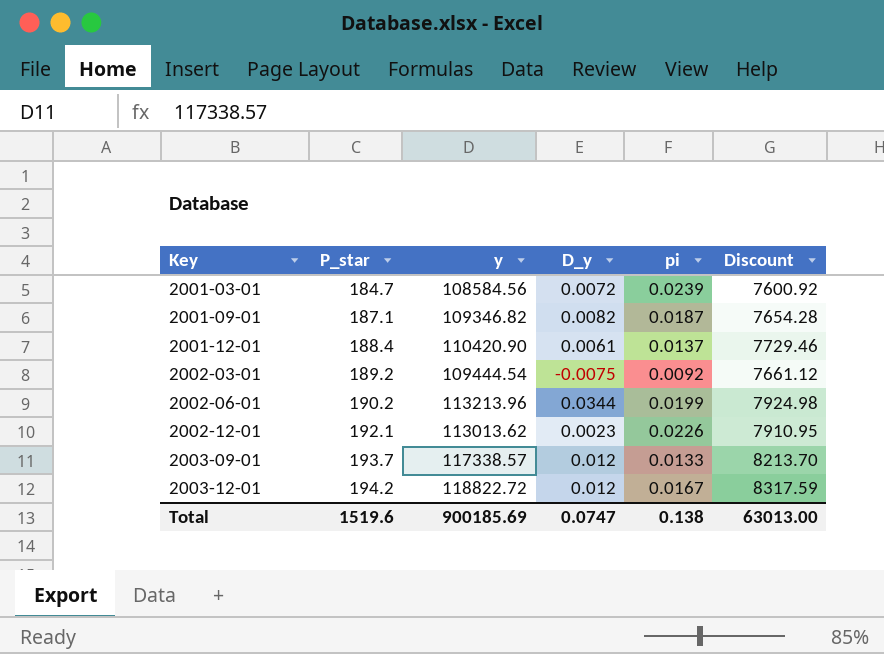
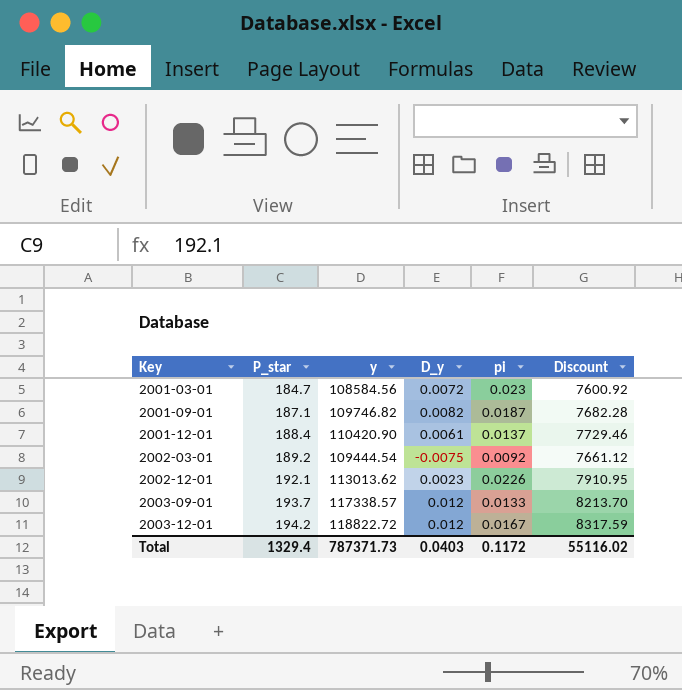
row 2002-06-01: 190.2 | 113213.96 | 0.0344 | 0.0199 | 7924.98 -> none
2001-03-01 | pi: 0.0239 -> 0.023
2001-09-01 | y: 109346.82 -> 109746.82
2001-09-01 | Discount: 7654.28 -> 7682.28
Total | P_star: 1519.6 -> 1329.4
Total | y: 900185.69 -> 787371.73
Total | D_y: 0.0747 -> 0.0403
Total | pi: 0.138 -> 0.1172
Total | Discount: 63013.00 -> 55116.02

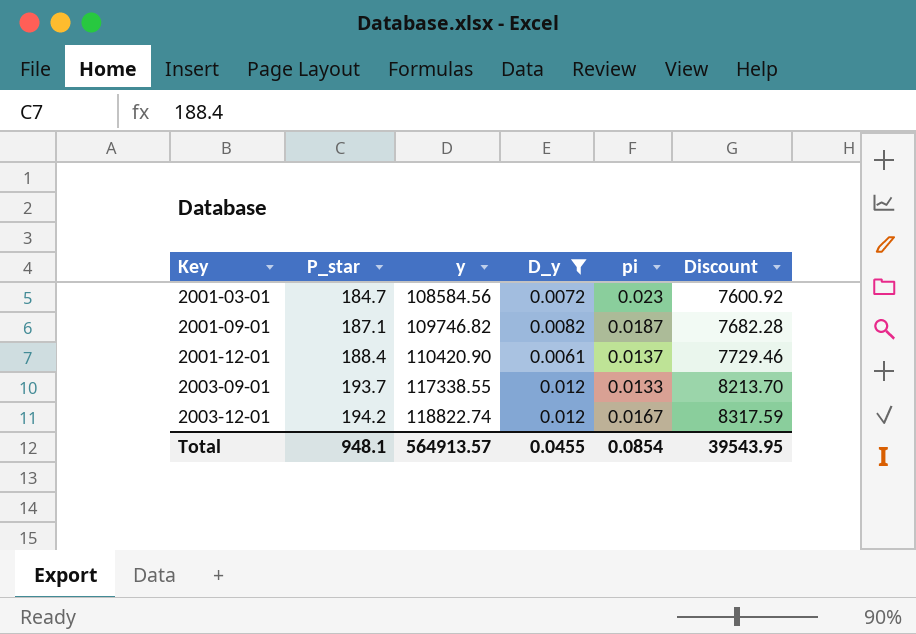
filter: none -> D_y >= 0.0061
2003-09-01 | y: 117338.57 -> 117338.55
2003-12-01 | y: 118822.72 -> 118822.74
Total | P_star: 1329.4 -> 948.1
Total | y: 787371.73 -> 564913.57
Total | D_y: 0.0403 -> 0.0455
Total | pi: 0.1172 -> 0.0854
Total | Discount: 55116.02 -> 39543.95

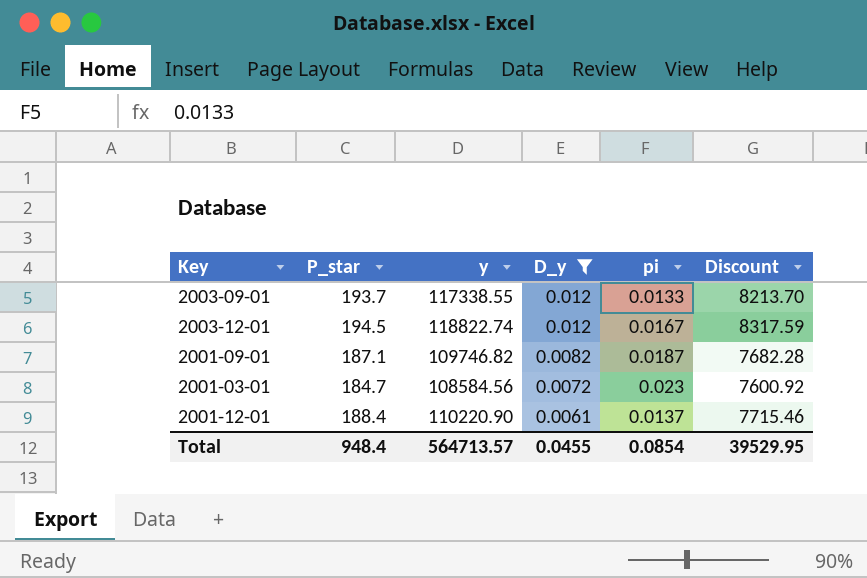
row order: Key ascending -> D_y descending
2003-12-01 | P_star: 194.2 -> 194.5
2001-12-01 | y: 110420.90 -> 110220.90
2001-12-01 | Discount: 7729.46 -> 7715.46
Total | P_star: 948.1 -> 948.4
Total | y: 564913.57 -> 564713.57
Total | Discount: 39543.95 -> 39529.95

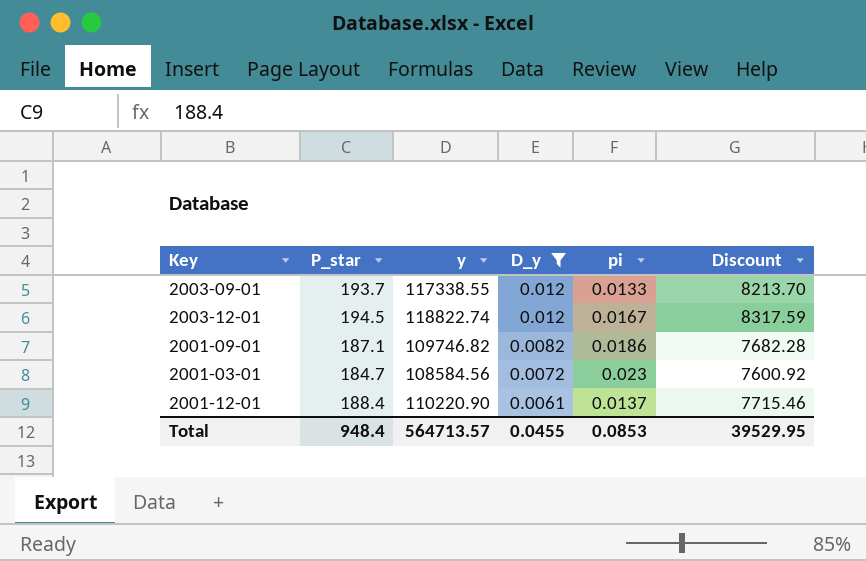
2001-09-01 | pi: 0.0187 -> 0.0186
Total | pi: 0.0854 -> 0.0853

